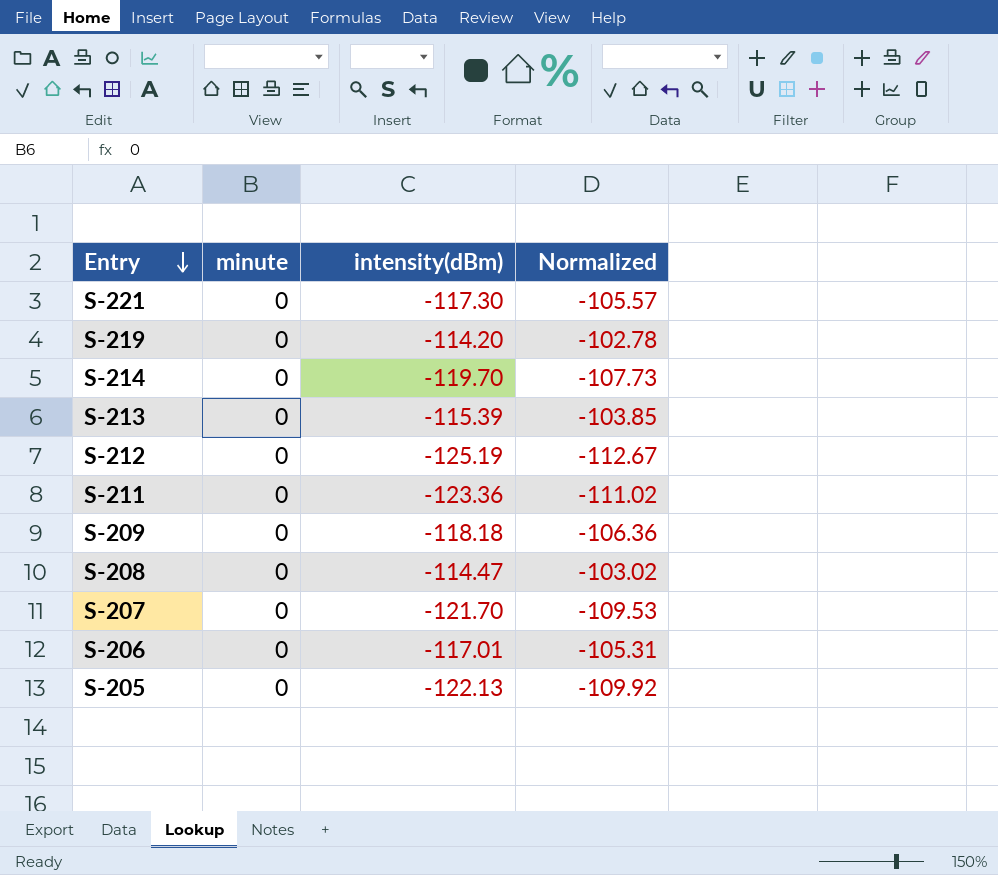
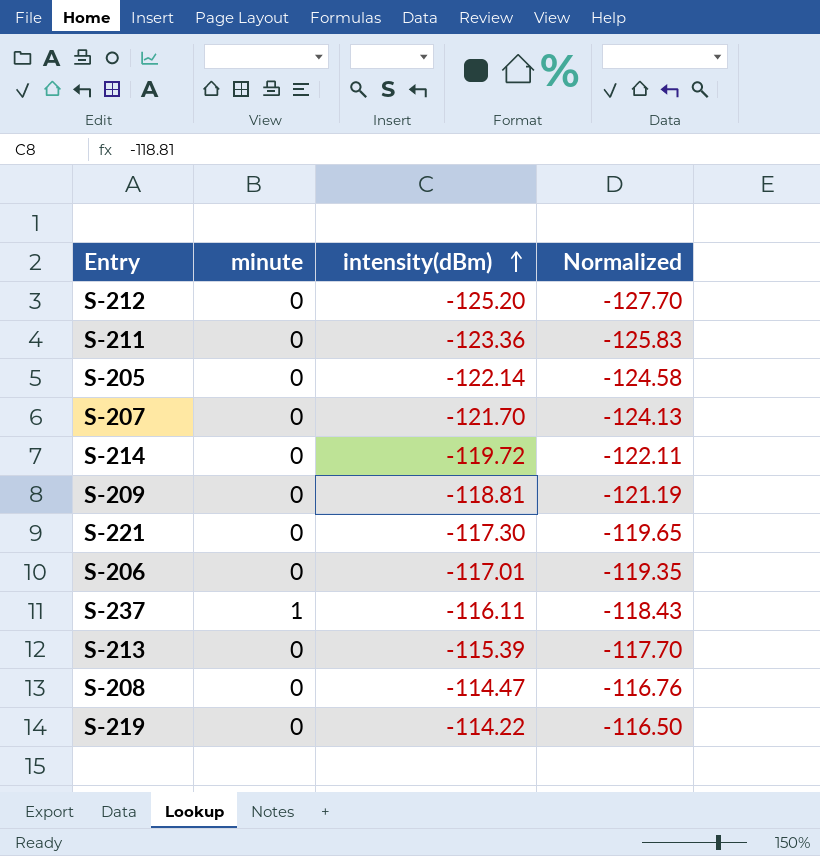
row order: Entry descending -> intensity(dBm) ascending
column Normalized | formula: [intensity(dBm)] * 0.9 -> [intensity(dBm)] * 1.02
S-212 | intensity(dBm): -125.19 -> -125.20
S-205 | intensity(dBm): -122.13 -> -122.14
S-214 | intensity(dBm): -119.70 -> -119.72
S-209 | intensity(dBm): -118.18 -> -118.81
row S-237: none -> 1 | -116.11 | -118.43
S-219 | intensity(dBm): -114.20 -> -114.22

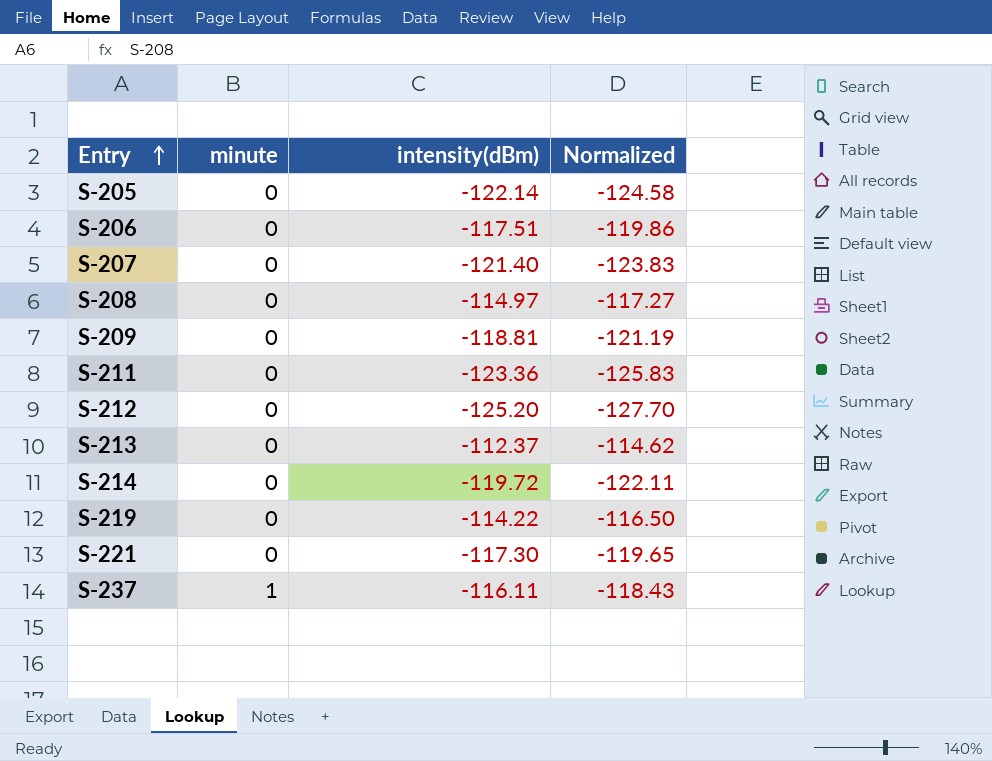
row order: intensity(dBm) ascending -> Entry ascending
S-206 | intensity(dBm): -117.01 -> -117.51
S-206 | Normalized: -119.35 -> -119.86
S-207 | intensity(dBm): -121.70 -> -121.40
S-207 | Normalized: -124.13 -> -123.83
S-208 | intensity(dBm): -114.47 -> -114.97
S-208 | Normalized: -116.76 -> -117.27
S-213 | intensity(dBm): -115.39 -> -112.37
S-213 | Normalized: -117.70 -> -114.62

